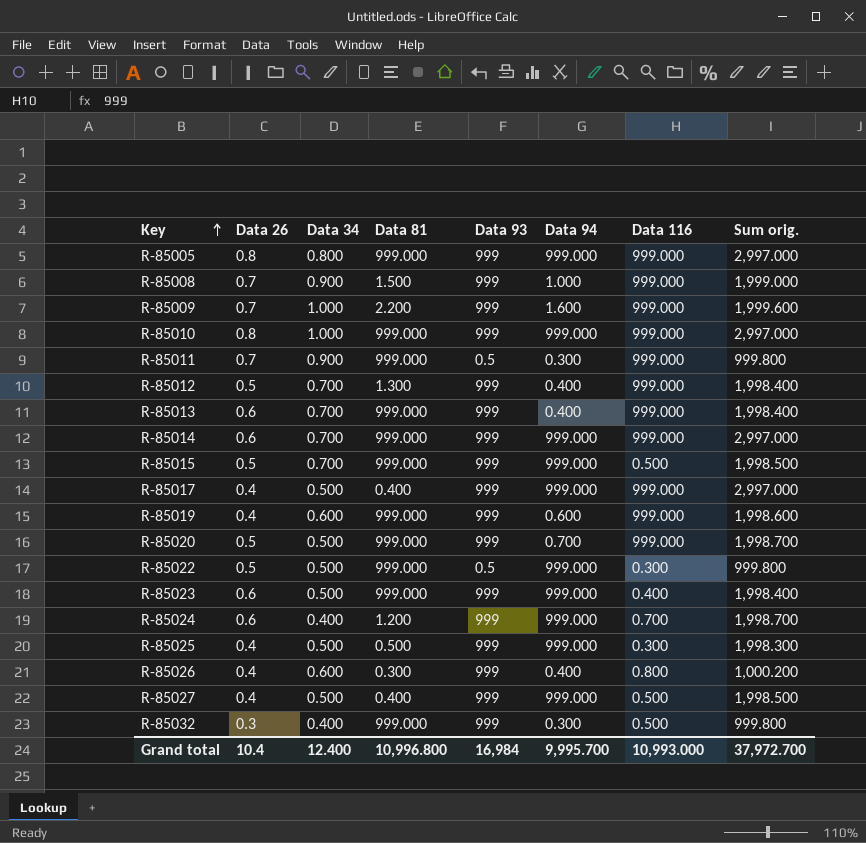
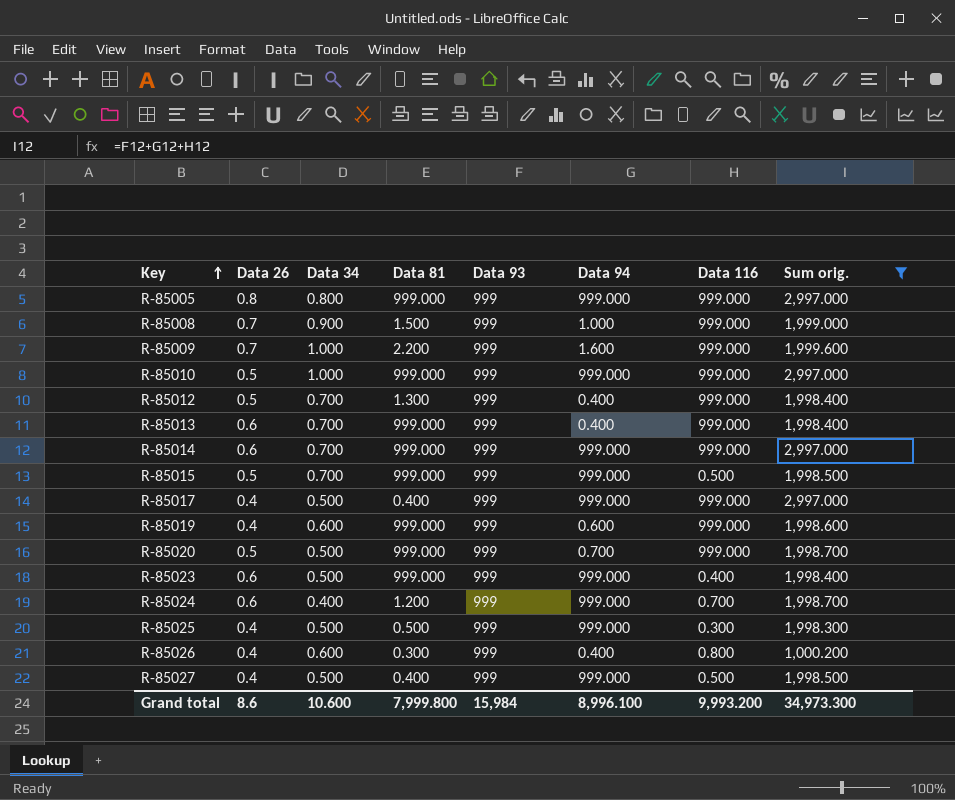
filter: none -> Sum orig. != 999.800
R-85010 | Data 26: 0.8 -> 0.5
Grand total | Data 26: 10.4 -> 8.6
Grand total | Data 34: 12.400 -> 10.600
Grand total | Data 81: 10,996.800 -> 7,999.800
Grand total | Data 93: 16,984 -> 15,984
Grand total | Data 94: 9,995.700 -> 8,996.100
Grand total | Data 116: 10,993.000 -> 9,993.200
Grand total | Sum orig.: 37,972.700 -> 34,973.300

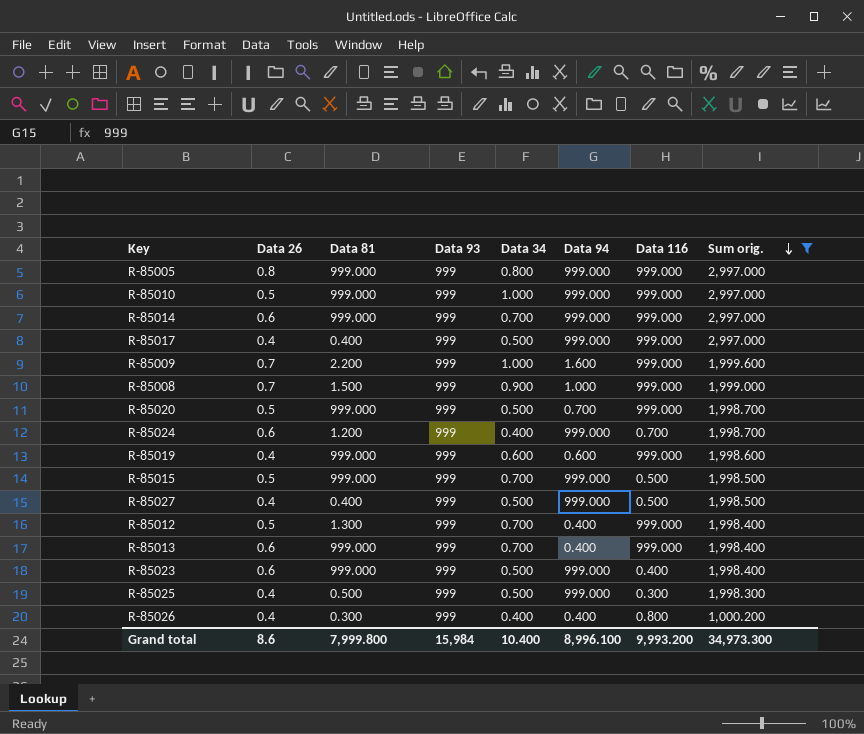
row order: Key ascending -> Sum orig. descending
column Data 34 | position: 3 -> 5
R-85026 | Data 34: 0.600 -> 0.400
Grand total | Data 34: 10.600 -> 10.400

